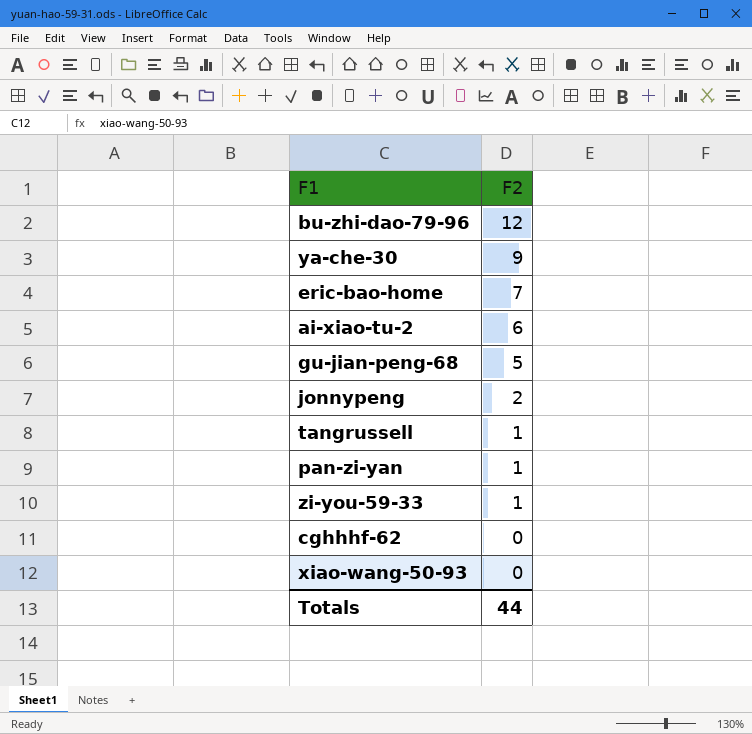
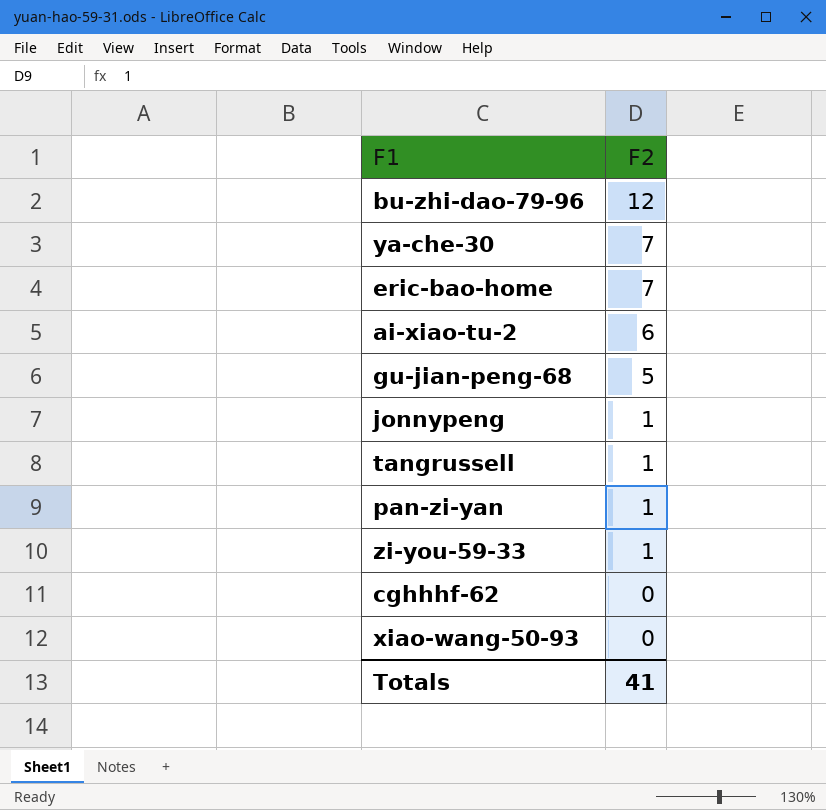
ya-che-30 | F2: 9 -> 7
jonnypeng | F2: 2 -> 1
Totals | F2: 44 -> 41

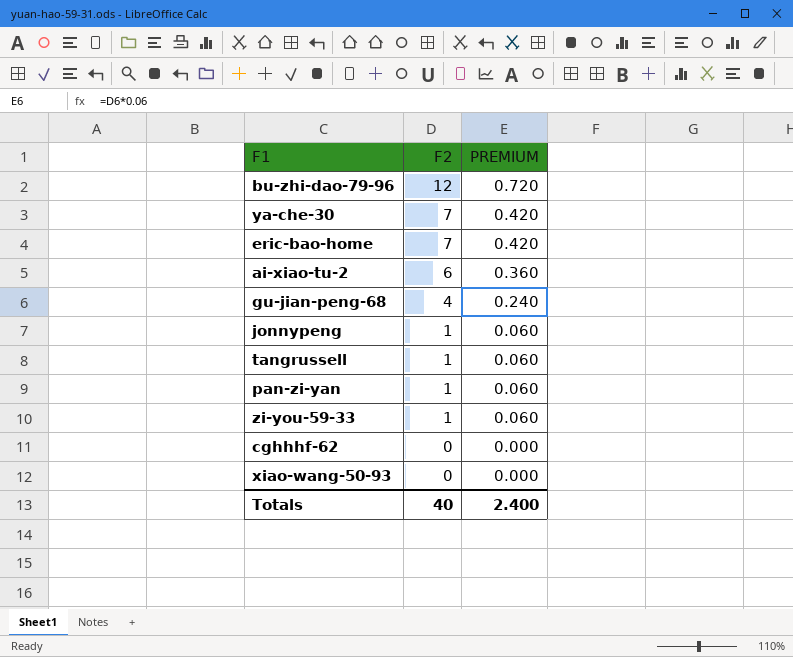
column PREMIUM | formula: none -> [F2] * 0.06
gu-jian-peng-68 | F2: 5 -> 4
Totals | F2: 41 -> 40

